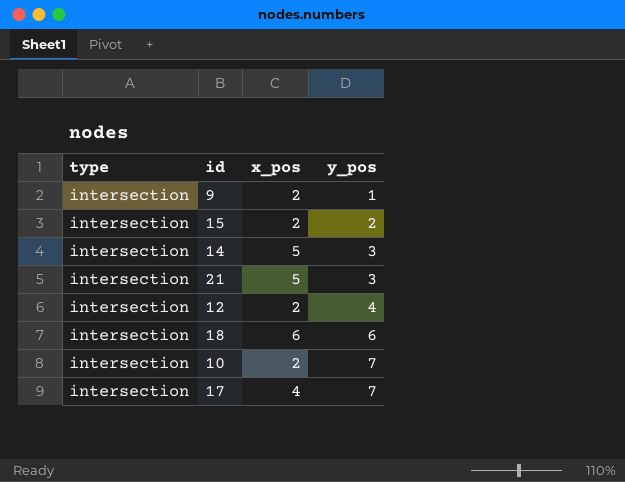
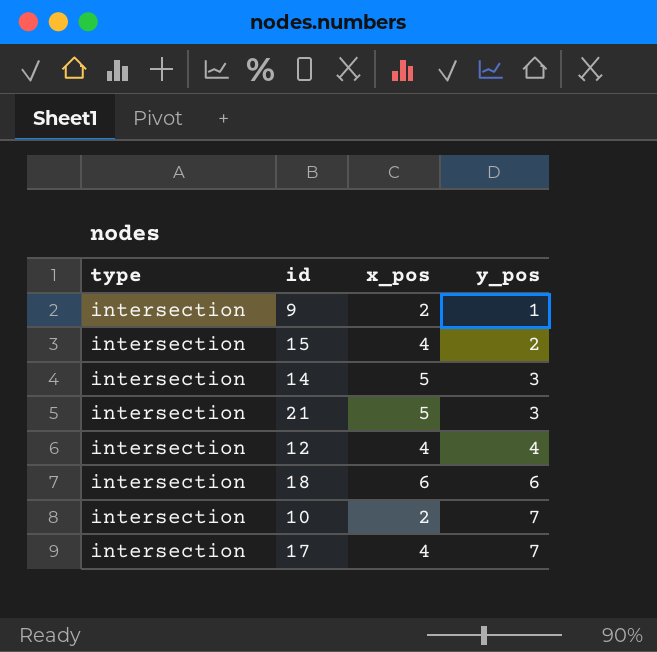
15 | x_pos: 2 -> 4
12 | x_pos: 2 -> 4

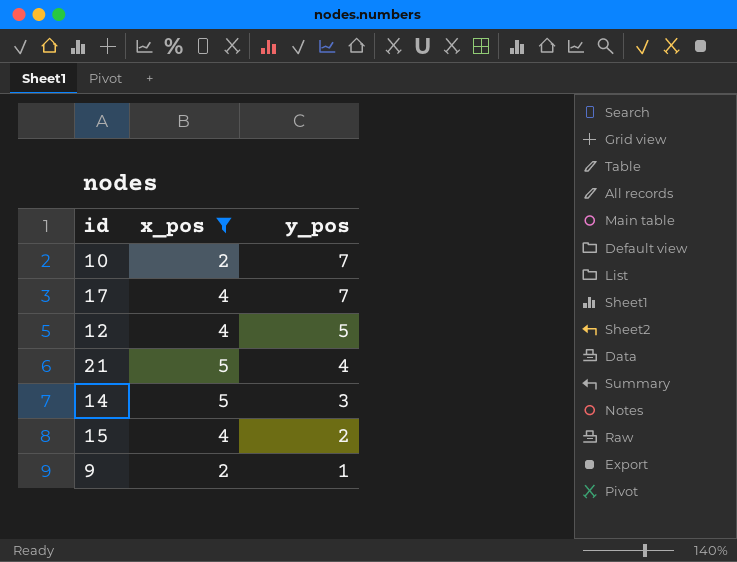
filter: none -> x_pos != 6
row order: y_pos ascending -> y_pos descending
column type | position: 1 -> none
12 | y_pos: 4 -> 5
21 | y_pos: 3 -> 4

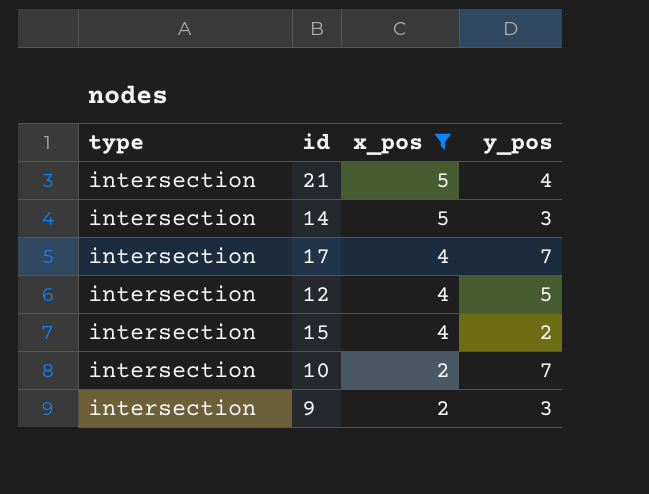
row order: y_pos descending -> x_pos descending
column type | position: none -> 1
9 | y_pos: 1 -> 3

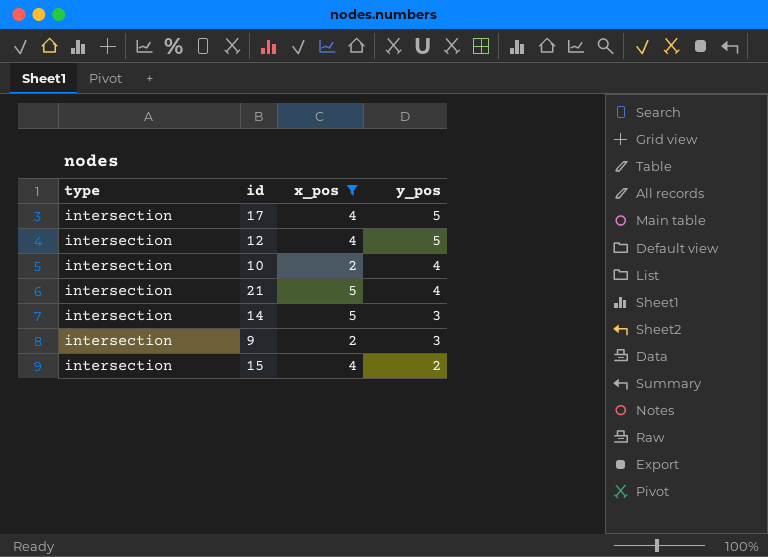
row order: x_pos descending -> y_pos descending
17 | y_pos: 7 -> 5
10 | y_pos: 7 -> 4

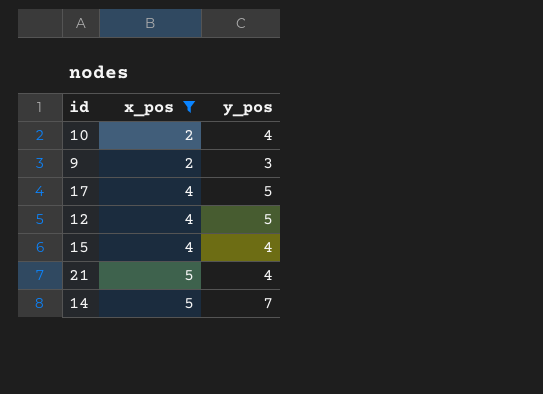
row order: y_pos descending -> x_pos ascending
column type | position: 1 -> none
15 | y_pos: 2 -> 4
14 | y_pos: 3 -> 7

